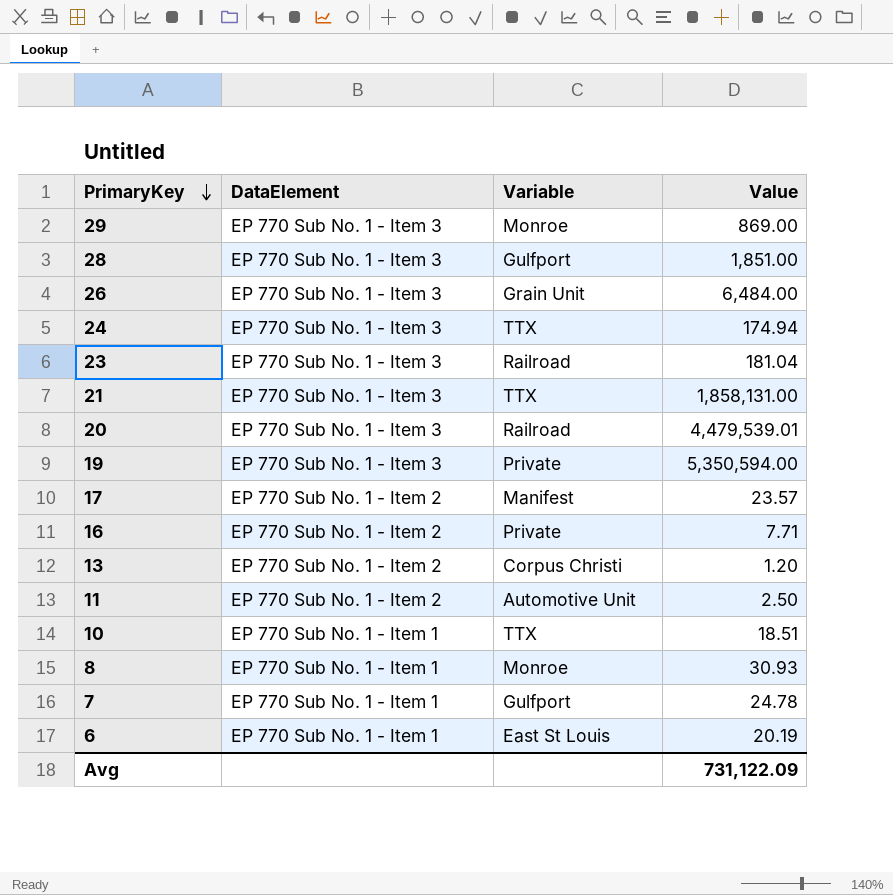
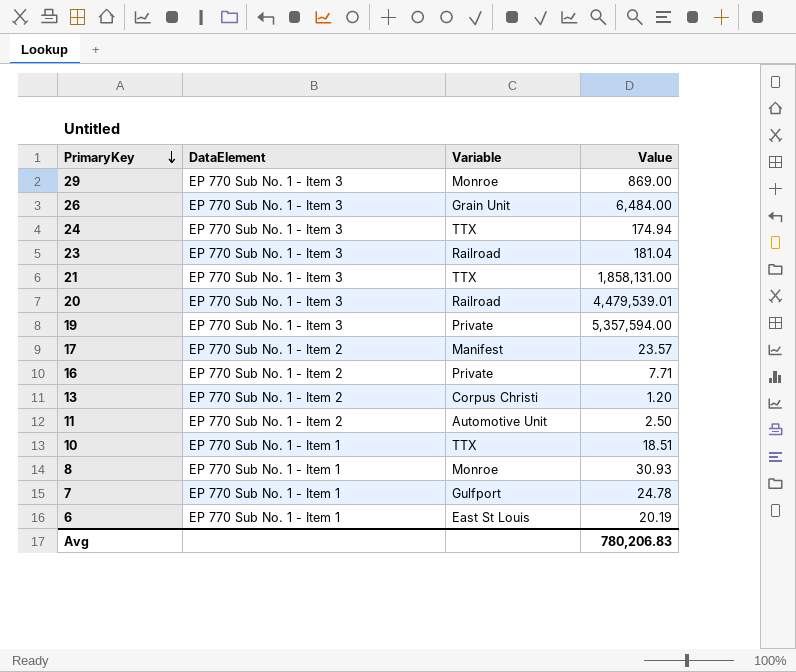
row 28: EP 770 Sub No. 1 - Item 3 | Gulfport | 1,851.00 -> none
19 | Value: 5,350,594.00 -> 5,357,594.00
Avg | Value: 731,122.09 -> 780,206.83

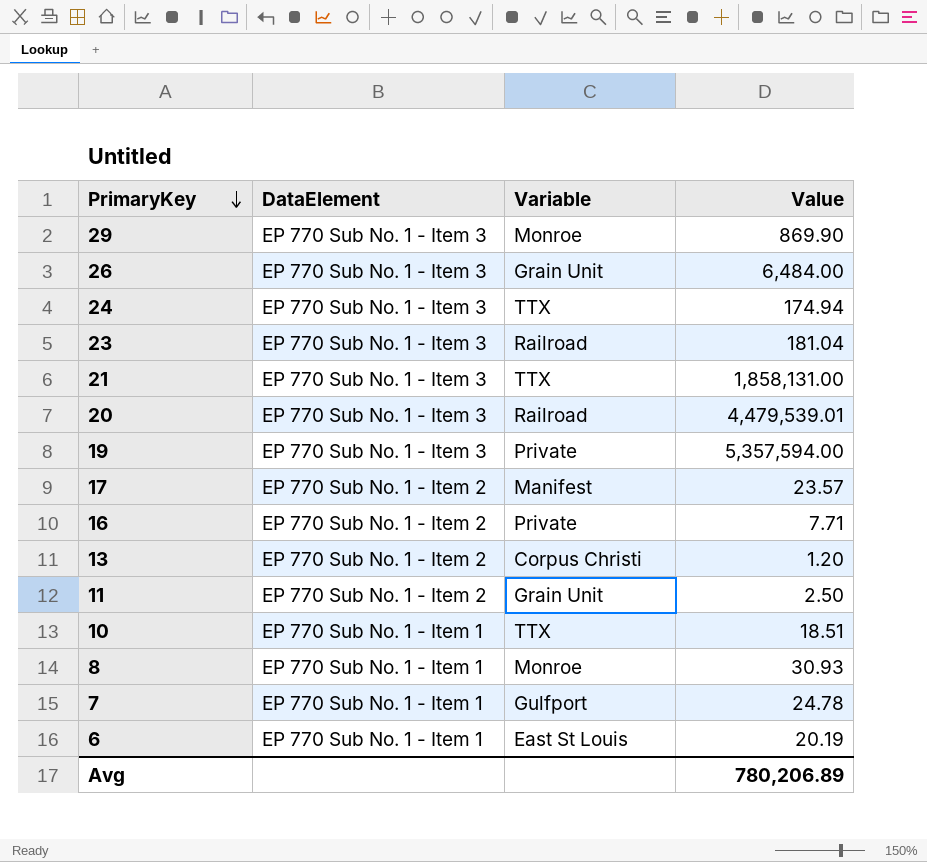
29 | Value: 869.00 -> 869.90
11 | Variable: Automotive Unit -> Grain Unit
Avg | Value: 780,206.83 -> 780,206.89

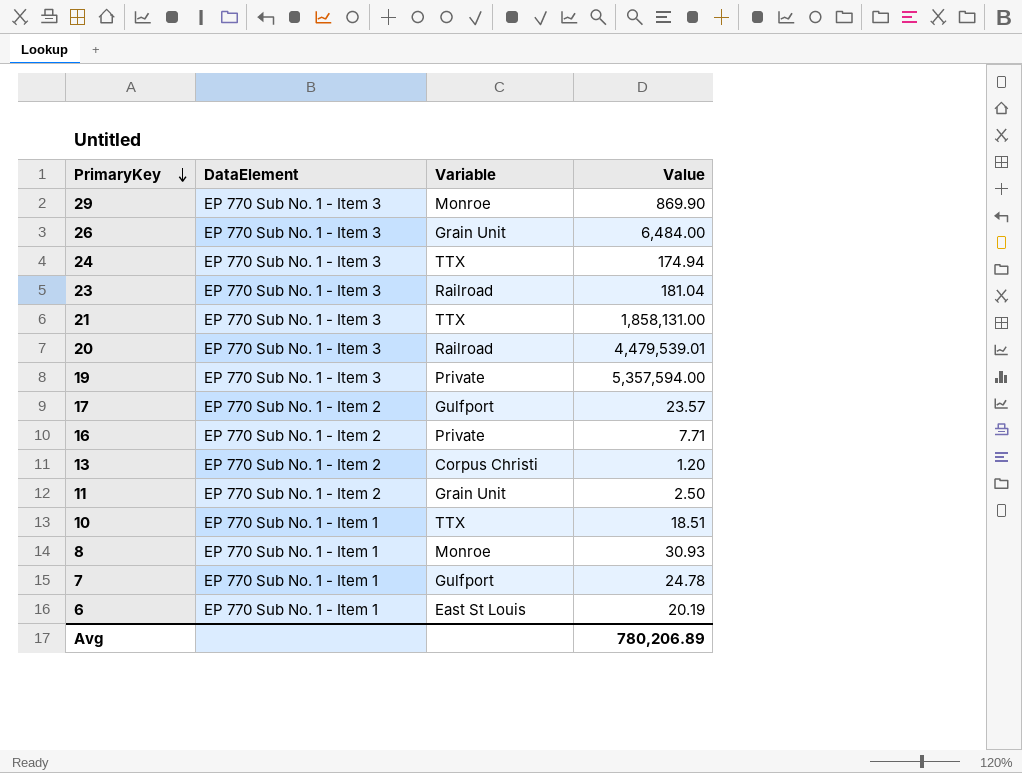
17 | Variable: Manifest -> Gulfport

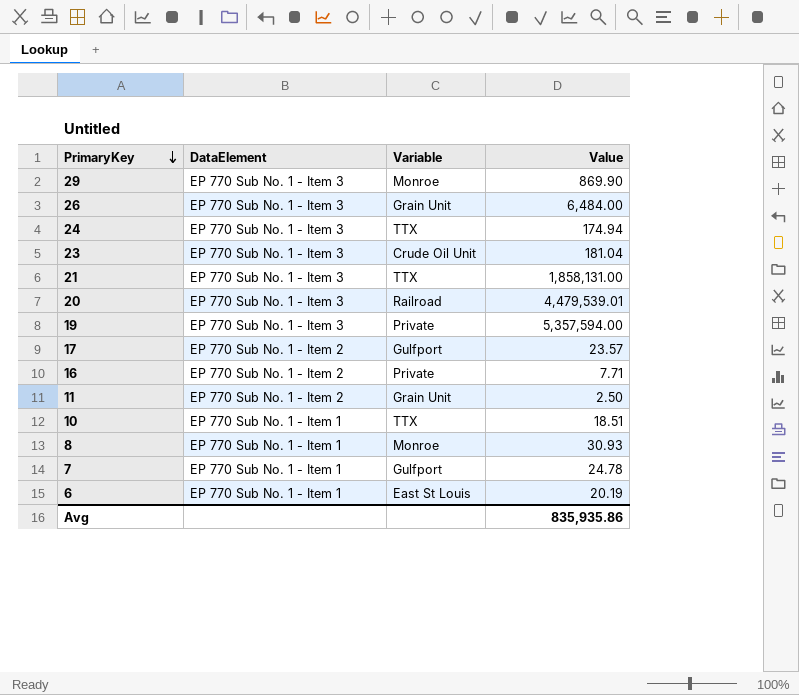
row 13: EP 770 Sub No. 1 - Item 2 | Corpus Christi | 1.20 -> none
23 | Variable: Railroad -> Crude Oil Unit
Avg | Value: 780,206.89 -> 835,935.86

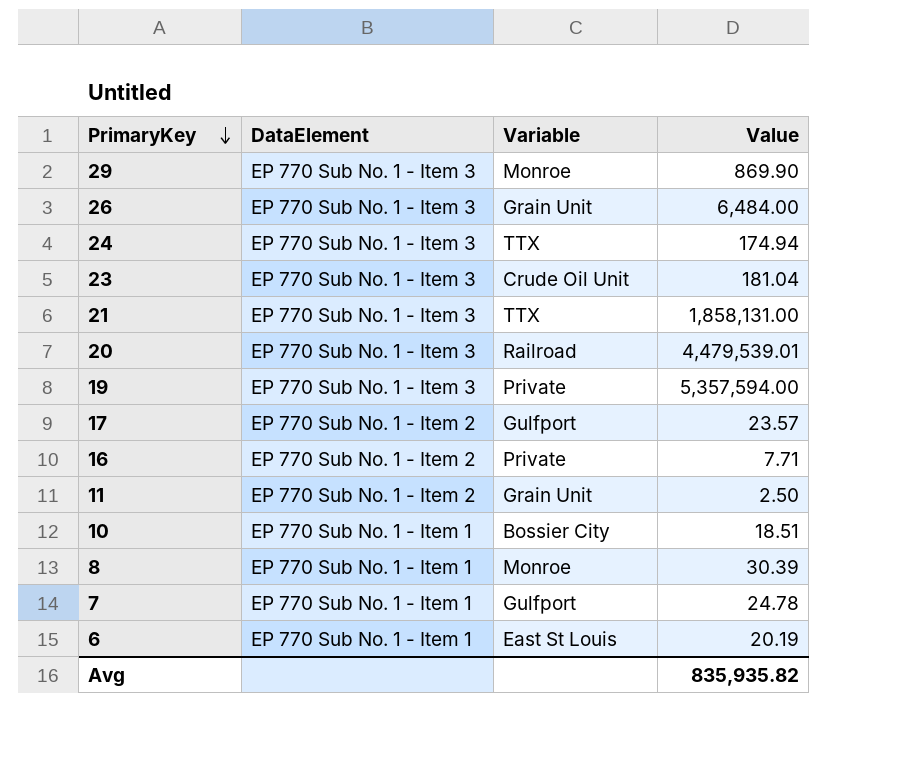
10 | Variable: TTX -> Bossier City
8 | Value: 30.93 -> 30.39
Avg | Value: 835,935.86 -> 835,935.82

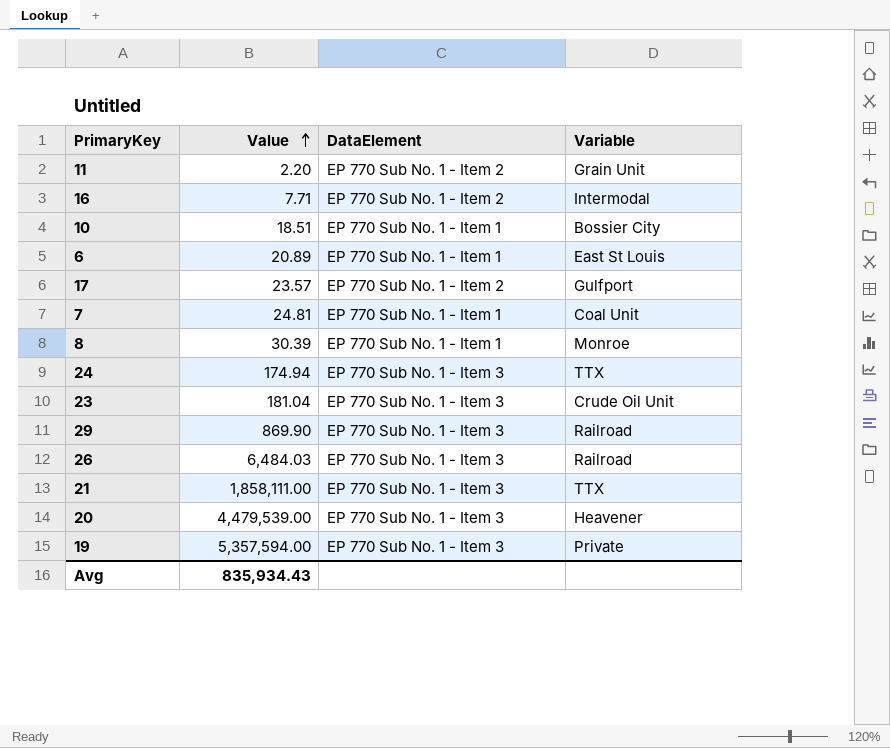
row order: PrimaryKey descending -> Value ascending
column Value | position: 4 -> 2
11 | Value: 2.50 -> 2.20
16 | Variable: Private -> Intermodal
6 | Value: 20.19 -> 20.89
7 | Value: 24.78 -> 24.81
7 | Variable: Gulfport -> Coal Unit
29 | Variable: Monroe -> Railroad
26 | Value: 6,484.00 -> 6,484.03
26 | Variable: Grain Unit -> Railroad
21 | Value: 1,858,131.00 -> 1,858,111.00
20 | Value: 4,479,539.01 -> 4,479,539.00
20 | Variable: Railroad -> Heavener
Avg | Value: 835,935.82 -> 835,934.43

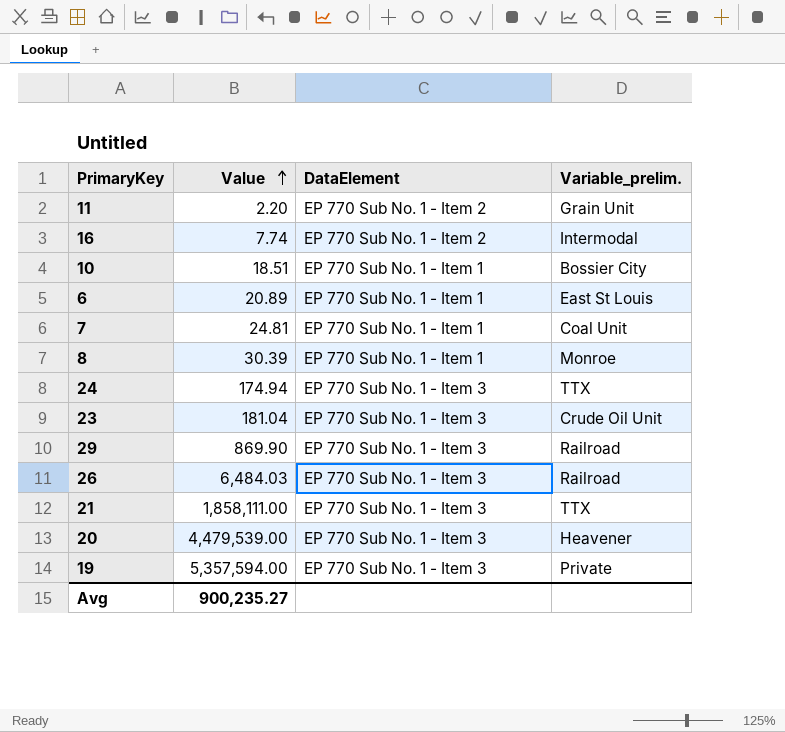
column name: Variable -> Variable_prelim.
row 17: 23.57 | EP 770 Sub No. 1 - Item 2 | Gulfport -> none
16 | Value: 7.71 -> 7.74
Avg | Value: 835,934.43 -> 900,235.27

